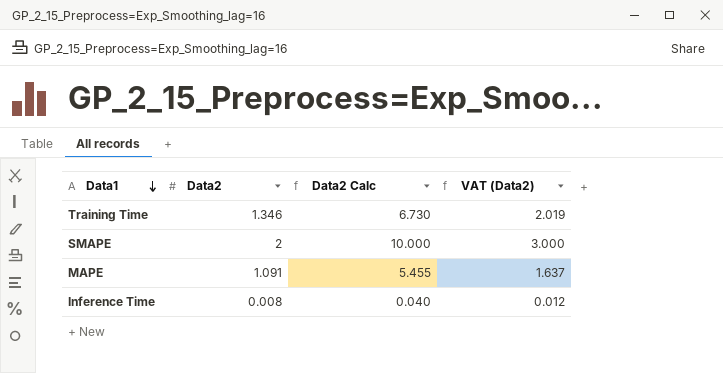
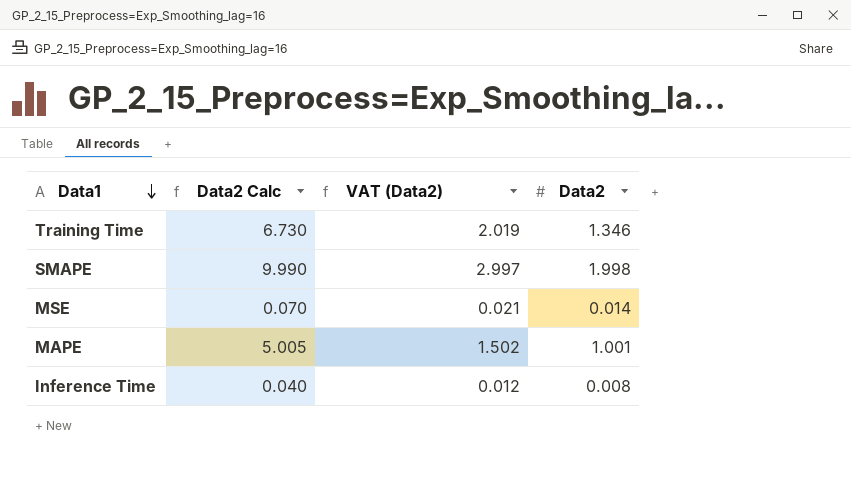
column Data2 | position: 2 -> 4
SMAPE | Data2 Calc: 10.000 -> 9.990
SMAPE | VAT (Data2): 3.000 -> 2.997
SMAPE | Data2: 2 -> 1.998
row MSE: none -> 0.070 | 0.021 | 0.014
MAPE | Data2 Calc: 5.455 -> 5.005
MAPE | VAT (Data2): 1.637 -> 1.502
MAPE | Data2: 1.091 -> 1.001

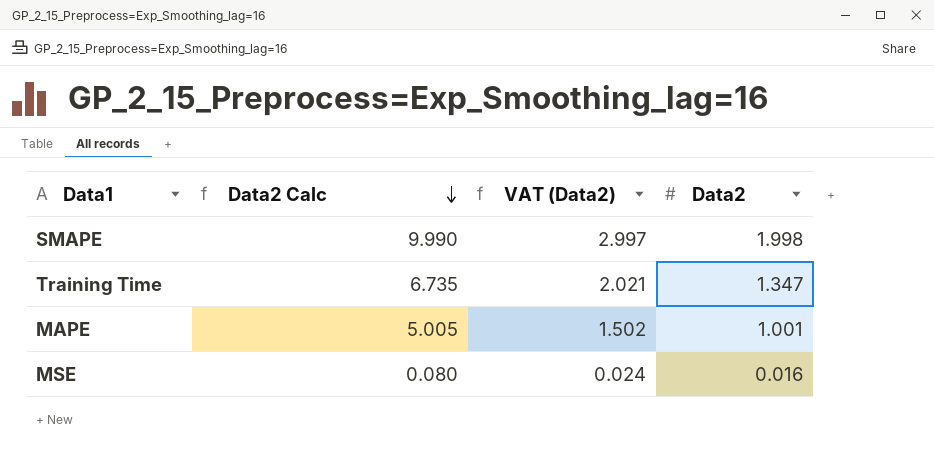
row order: Data1 descending -> Data2 Calc descending
row Inference Time: 0.040 | 0.012 | 0.008 -> none
Training Time | Data2 Calc: 6.730 -> 6.735
Training Time | VAT (Data2): 2.019 -> 2.021
Training Time | Data2: 1.346 -> 1.347
MSE | Data2 Calc: 0.070 -> 0.080
MSE | VAT (Data2): 0.021 -> 0.024
MSE | Data2: 0.014 -> 0.016

